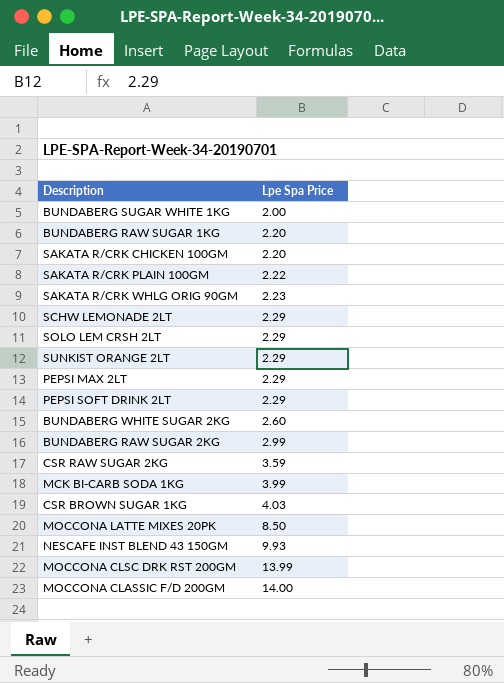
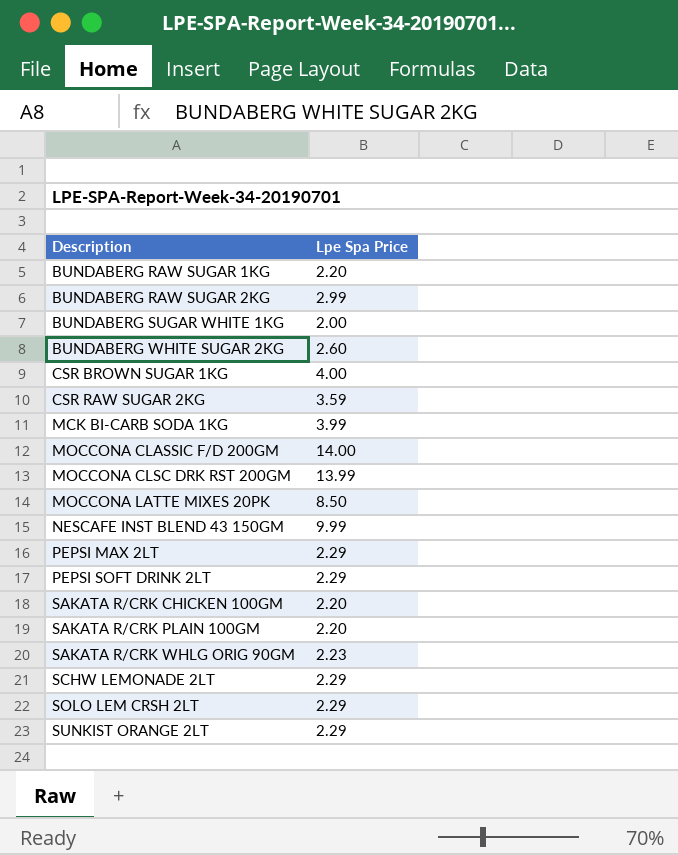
row order: Lpe Spa Price ascending -> Description ascending
CSR BROWN SUGAR 1KG | Lpe Spa Price: 4.03 -> 4.00
NESCAFE INST BLEND 43 150GM | Lpe Spa Price: 9.93 -> 9.99
SAKATA R/CRK PLAIN 100GM | Lpe Spa Price: 2.22 -> 2.20

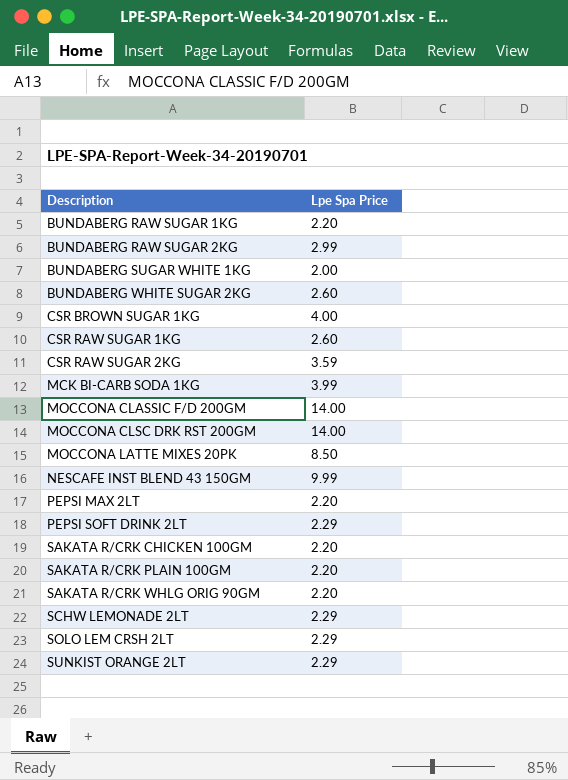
row CSR RAW SUGAR 1KG: none -> 2.60
MOCCONA CLSC DRK RST 200GM | Lpe Spa Price: 13.99 -> 14.00
PEPSI MAX 2LT | Lpe Spa Price: 2.29 -> 2.20
SAKATA R/CRK WHLG ORIG 90GM | Lpe Spa Price: 2.23 -> 2.20

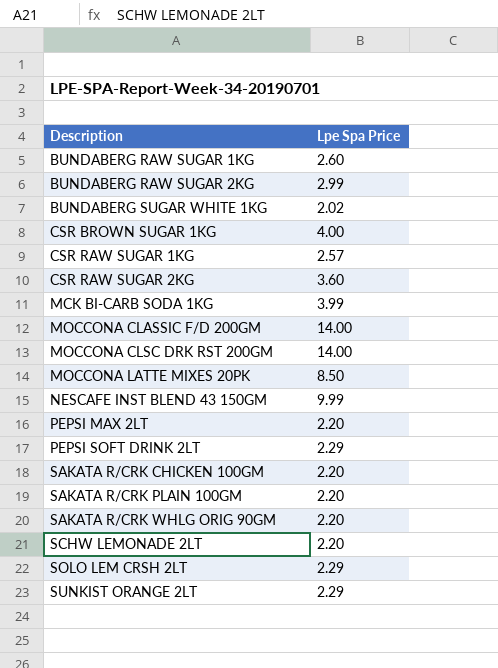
row BUNDABERG WHITE SUGAR 2KG: 2.60 -> none
BUNDABERG RAW SUGAR 1KG | Lpe Spa Price: 2.20 -> 2.60
BUNDABERG SUGAR WHITE 1KG | Lpe Spa Price: 2.00 -> 2.02
CSR RAW SUGAR 1KG | Lpe Spa Price: 2.60 -> 2.57
CSR RAW SUGAR 2KG | Lpe Spa Price: 3.59 -> 3.60
SCHW LEMONADE 2LT | Lpe Spa Price: 2.29 -> 2.20

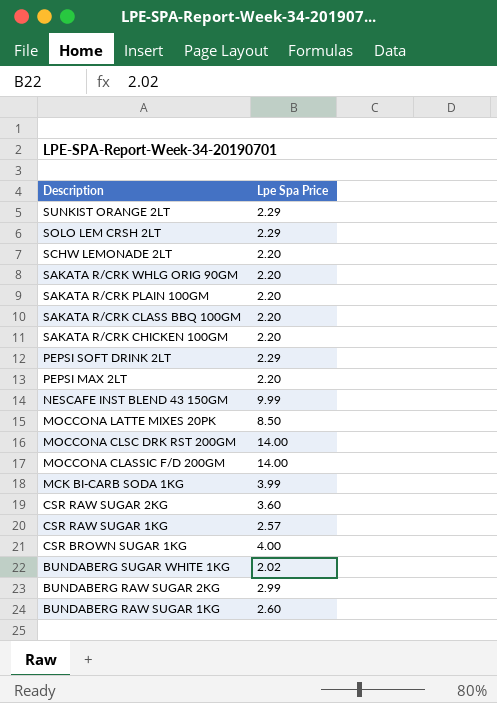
row order: Description ascending -> Description descending
row SAKATA R/CRK CLASS BBQ 100GM: none -> 2.20

